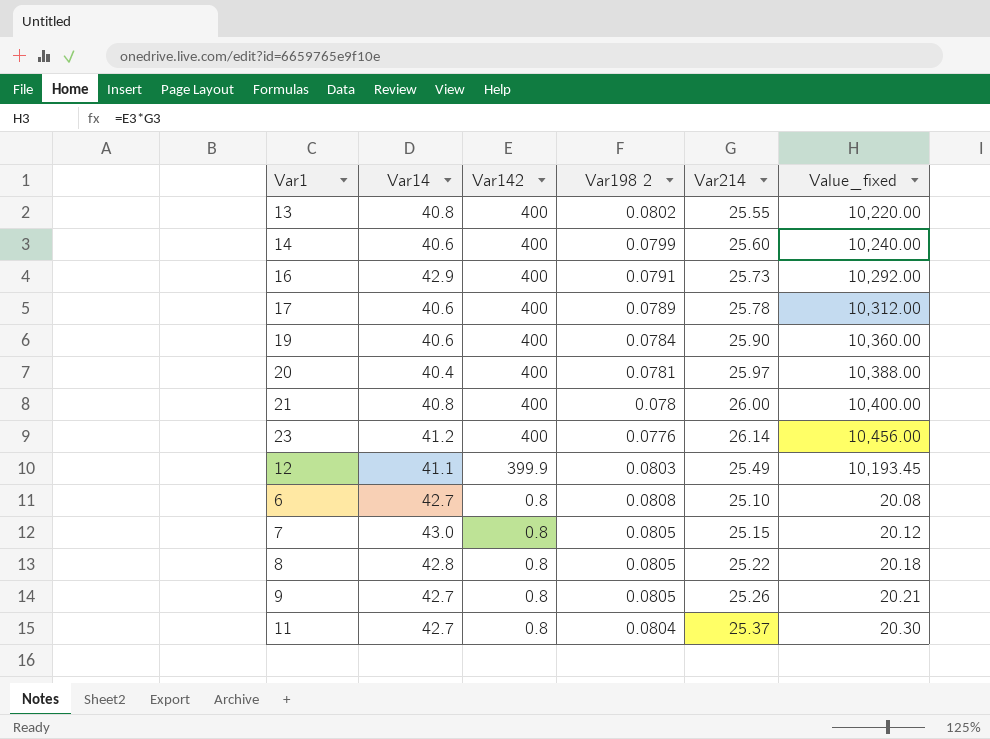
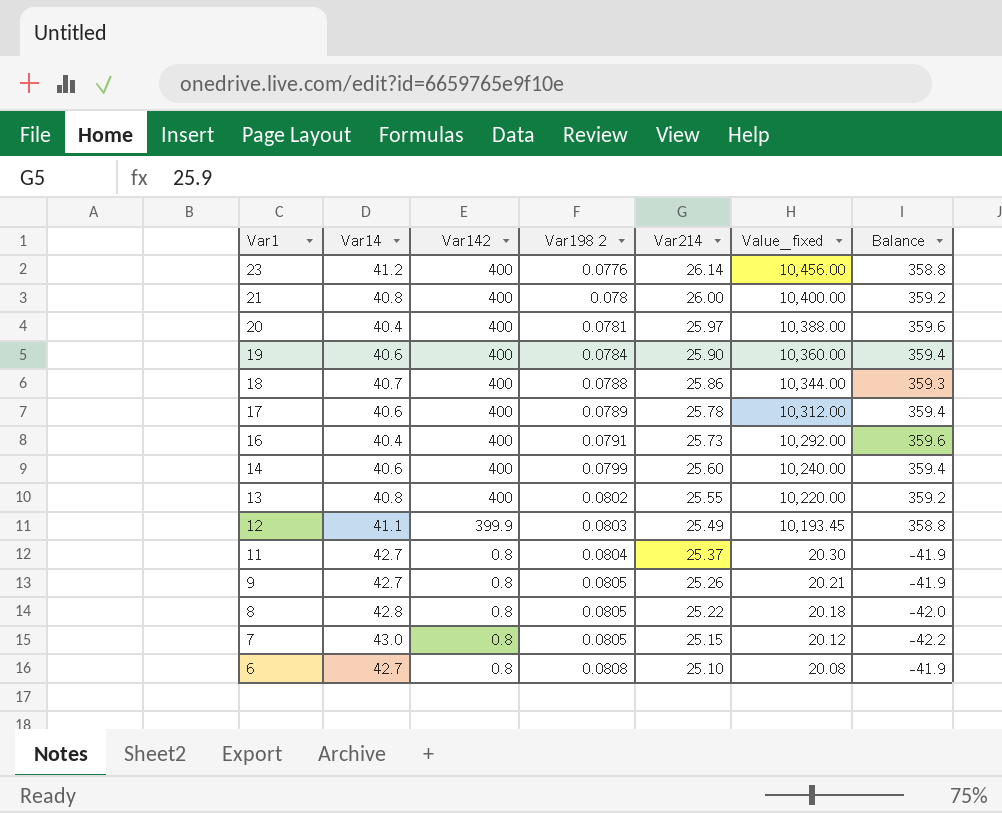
row order: Var142 descending -> Var1 descending
column Balance | formula: none -> [Var142] - [Var14]
row 18: none -> 40.7 | 400 | 0.0788 | 25.86 | 10,344.00 | 359.3
16 | Var14: 42.9 -> 40.4

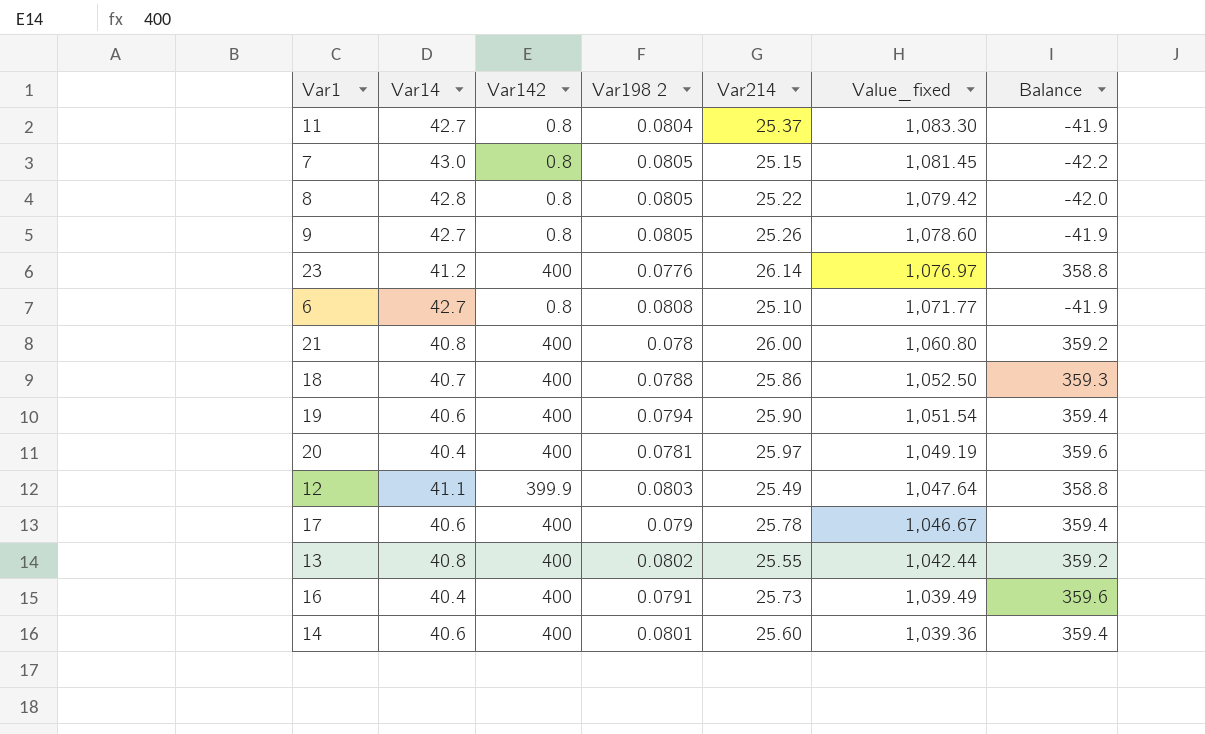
row order: Var1 descending -> Value_fixed descending
column Value_fixed | formula: [Var142] * [Var214] -> [Var14] * [Var214]
19 | Var198 2: 0.0784 -> 0.0794
17 | Var198 2: 0.0789 -> 0.079
14 | Var198 2: 0.0799 -> 0.0801

